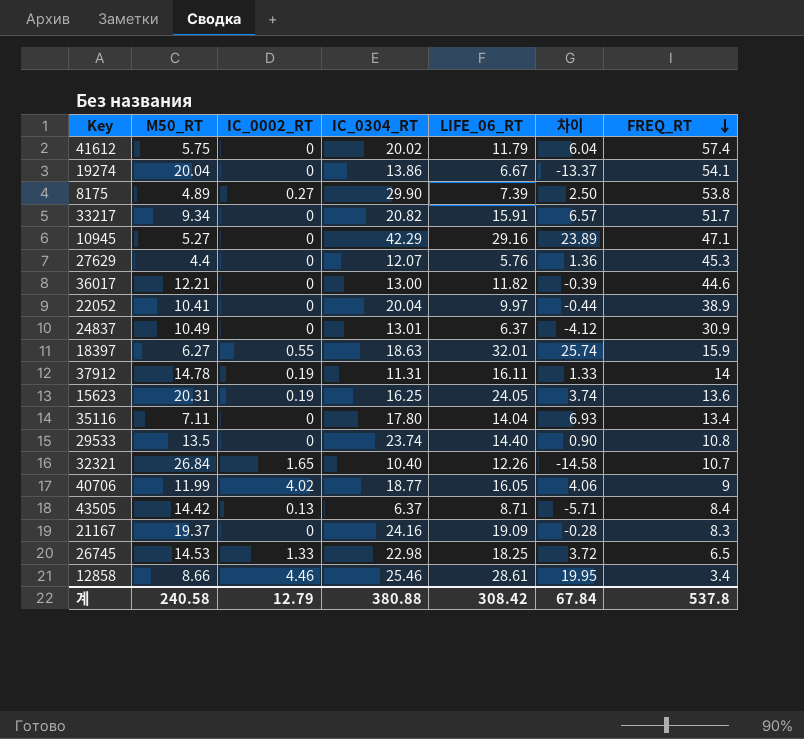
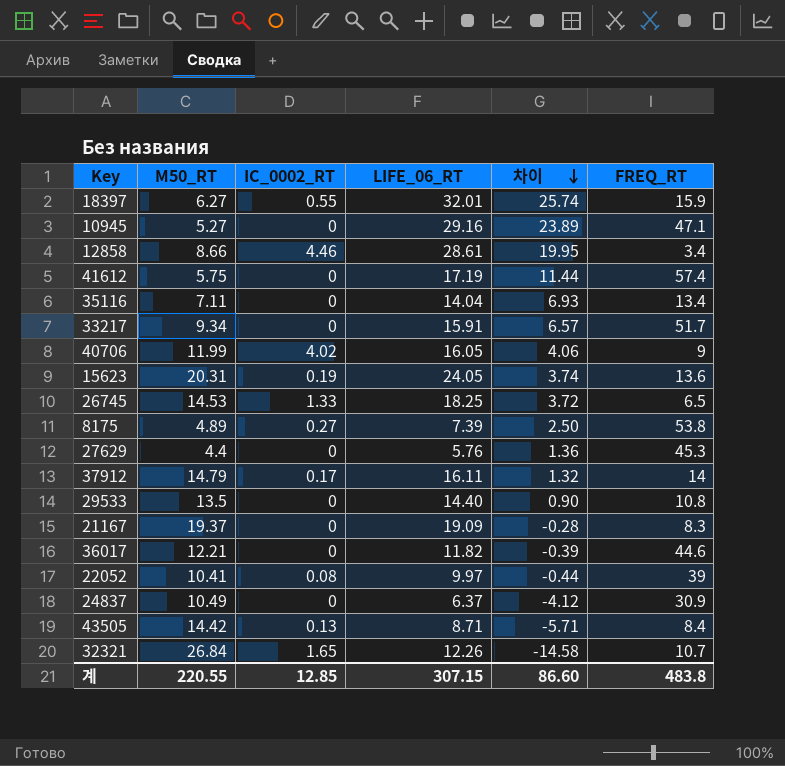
row order: FREQ_RT descending -> 차이 descending
column IC_0304_RT | position: 4 -> none
row 19274: 20.04 | 0 | 13.86 | 6.67 | -13.37 | 54.1 -> none
41612 | LIFE_06_RT: 11.79 -> 17.19
41612 | 차이: 6.04 -> 11.44
37912 | M50_RT: 14.78 -> 14.79
37912 | IC_0002_RT: 0.19 -> 0.17
37912 | 차이: 1.33 -> 1.32
22052 | IC_0002_RT: 0 -> 0.08
22052 | FREQ_RT: 38.9 -> 39
계 | M50_RT: 240.58 -> 220.55
계 | IC_0002_RT: 12.79 -> 12.85
계 | LIFE_06_RT: 308.42 -> 307.15
계 | 차이: 67.84 -> 86.60
계 | FREQ_RT: 537.8 -> 483.8

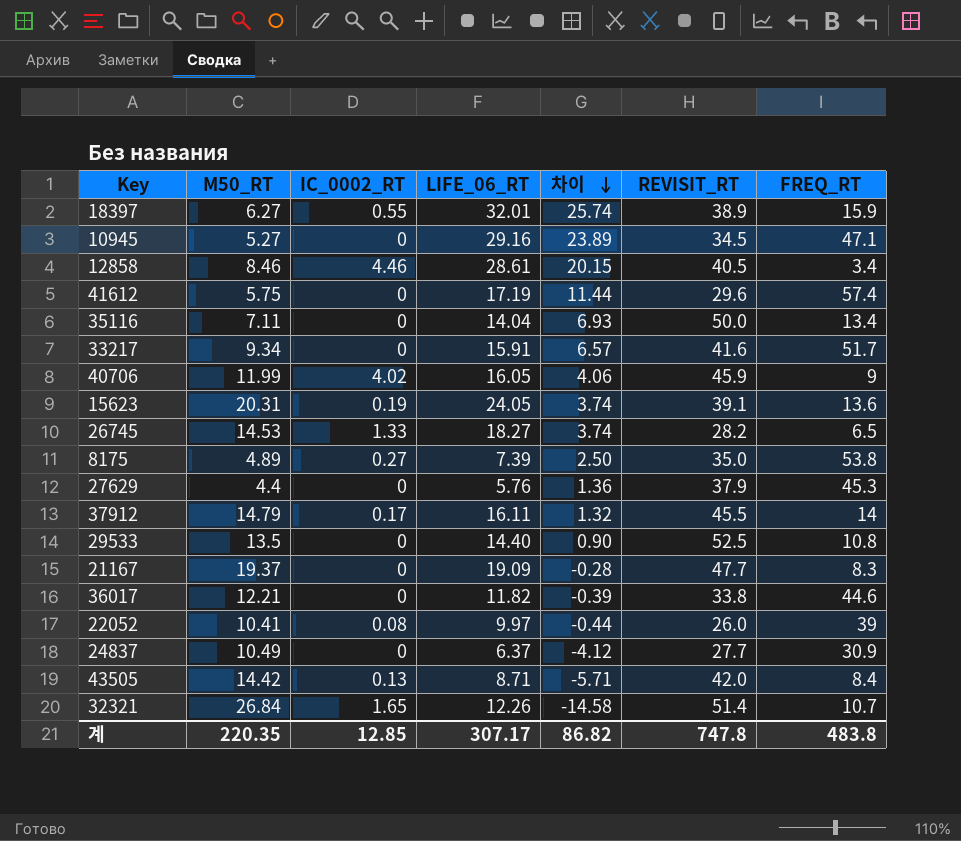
column REVISIT_RT | position: none -> 6
12858 | M50_RT: 8.66 -> 8.46
12858 | 차이: 19.95 -> 20.15
26745 | LIFE_06_RT: 18.25 -> 18.27
26745 | 차이: 3.72 -> 3.74
계 | M50_RT: 220.55 -> 220.35
계 | LIFE_06_RT: 307.15 -> 307.17
계 | 차이: 86.60 -> 86.82

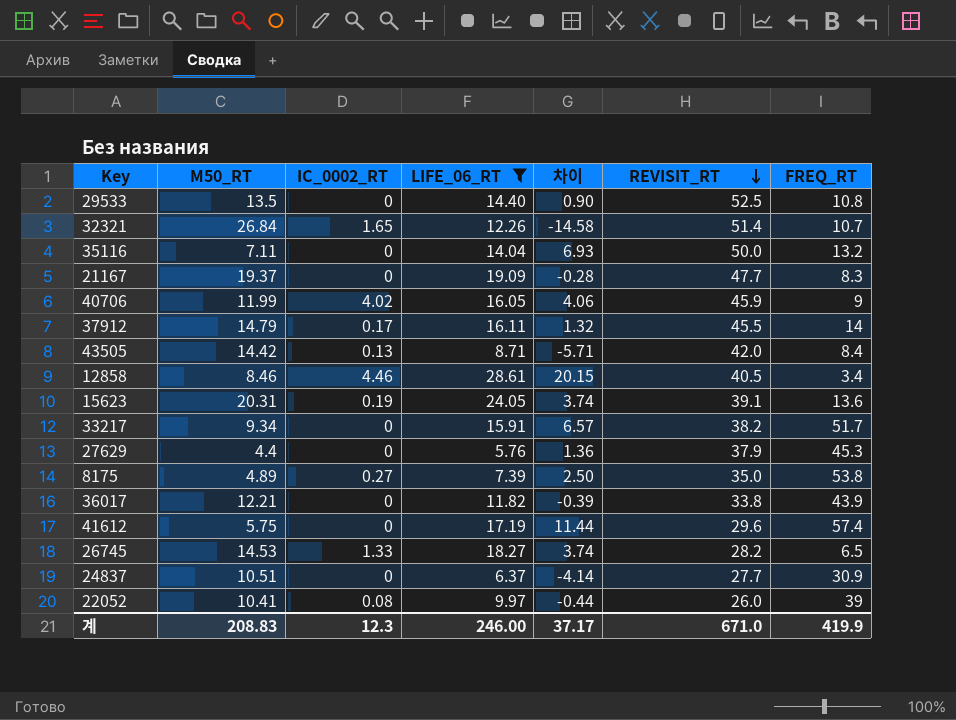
filter: none -> LIFE_06_RT <= 28.61
row order: 차이 descending -> REVISIT_RT descending
35116 | FREQ_RT: 13.4 -> 13.2
33217 | REVISIT_RT: 41.6 -> 38.2
36017 | FREQ_RT: 44.6 -> 43.9
24837 | M50_RT: 10.49 -> 10.51
24837 | 차이: -4.12 -> -4.14
계 | M50_RT: 220.35 -> 208.83
계 | IC_0002_RT: 12.85 -> 12.3
계 | LIFE_06_RT: 307.17 -> 246.00
계 | 차이: 86.82 -> 37.17
계 | REVISIT_RT: 747.8 -> 671.0
계 | FREQ_RT: 483.8 -> 419.9

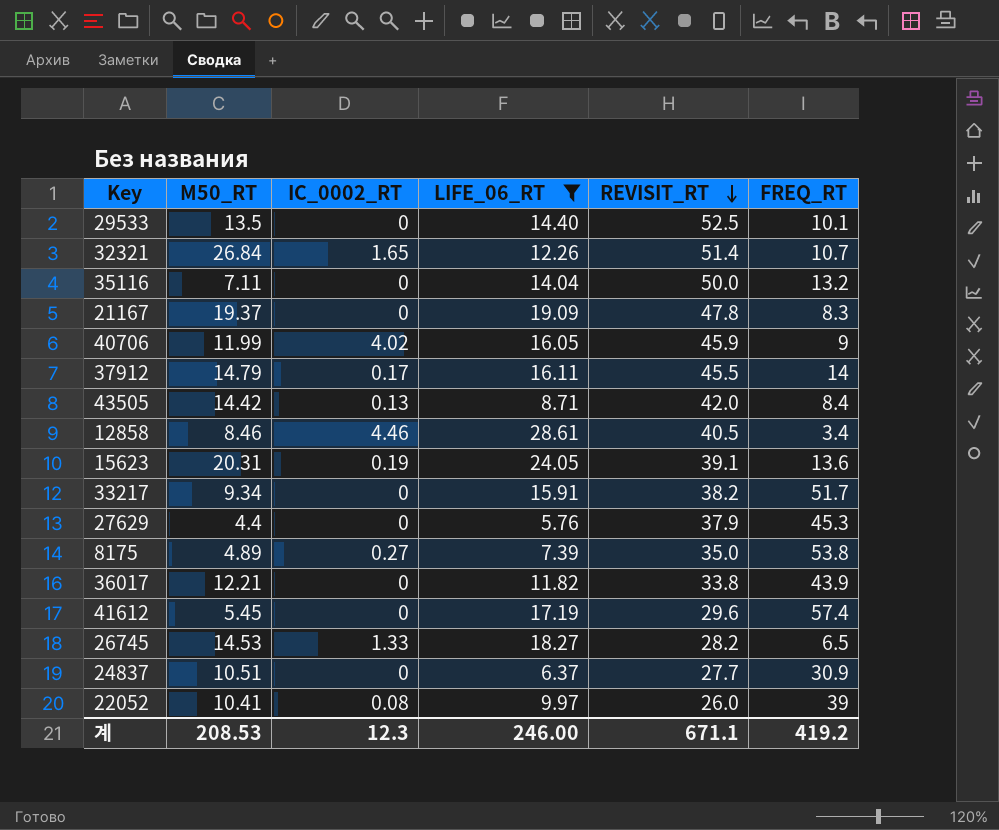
column 차이 | formula: [LIFE_06_RT] - [M50_RT] -> none
29533 | FREQ_RT: 10.8 -> 10.1
21167 | REVISIT_RT: 47.7 -> 47.8
41612 | M50_RT: 5.75 -> 5.45
계 | M50_RT: 208.83 -> 208.53
계 | REVISIT_RT: 671.0 -> 671.1
계 | FREQ_RT: 419.9 -> 419.2

